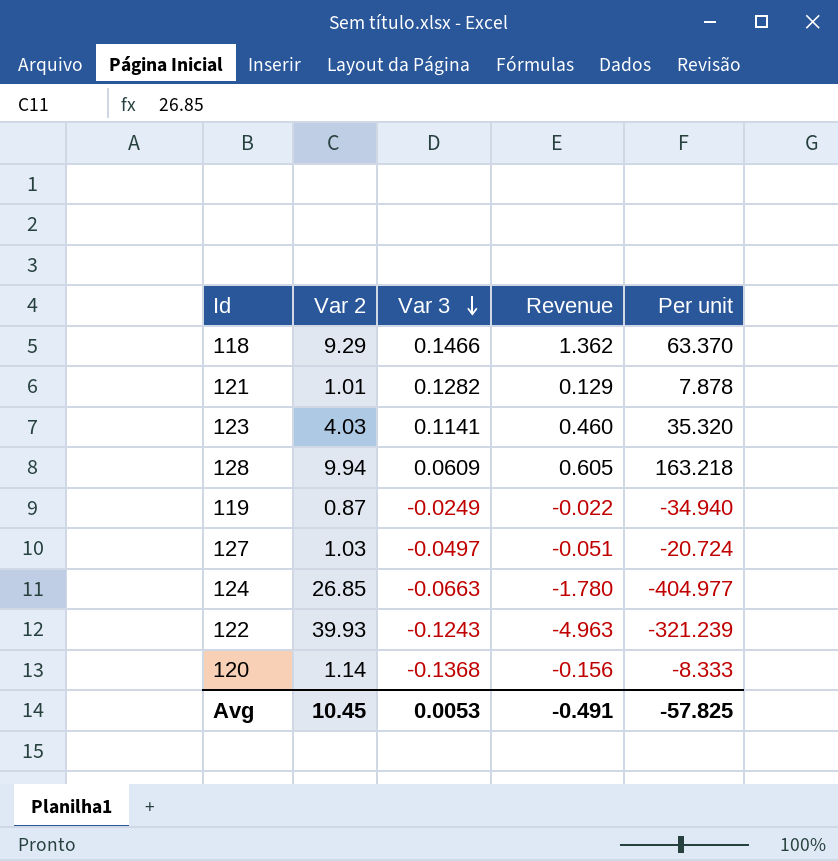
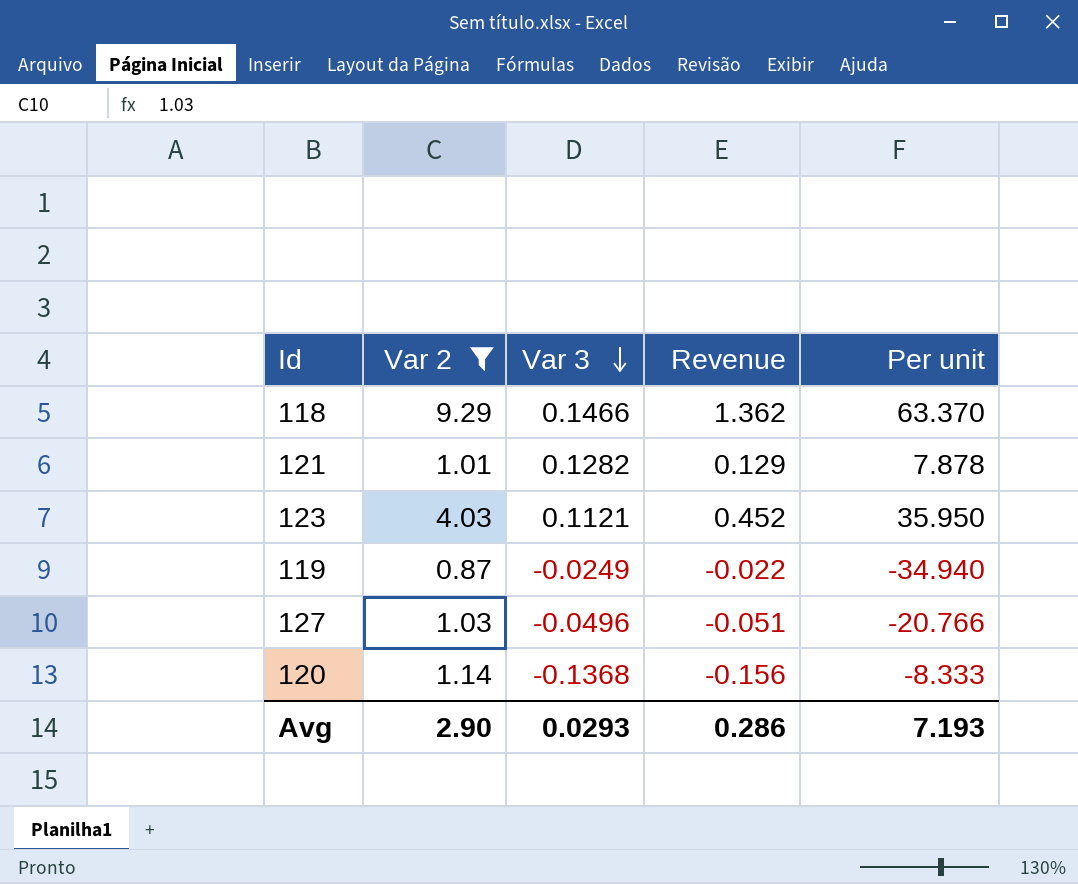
filter: none -> Var 2 <= 9.29
123 | Var 3: 0.1141 -> 0.1121
123 | Revenue: 0.460 -> 0.452
123 | Per unit: 35.320 -> 35.950
127 | Var 3: -0.0497 -> -0.0496
127 | Per unit: -20.724 -> -20.766
Avg | Var 2: 10.45 -> 2.90
Avg | Var 3: 0.0053 -> 0.0293
Avg | Revenue: -0.491 -> 0.286
Avg | Per unit: -57.825 -> 7.193

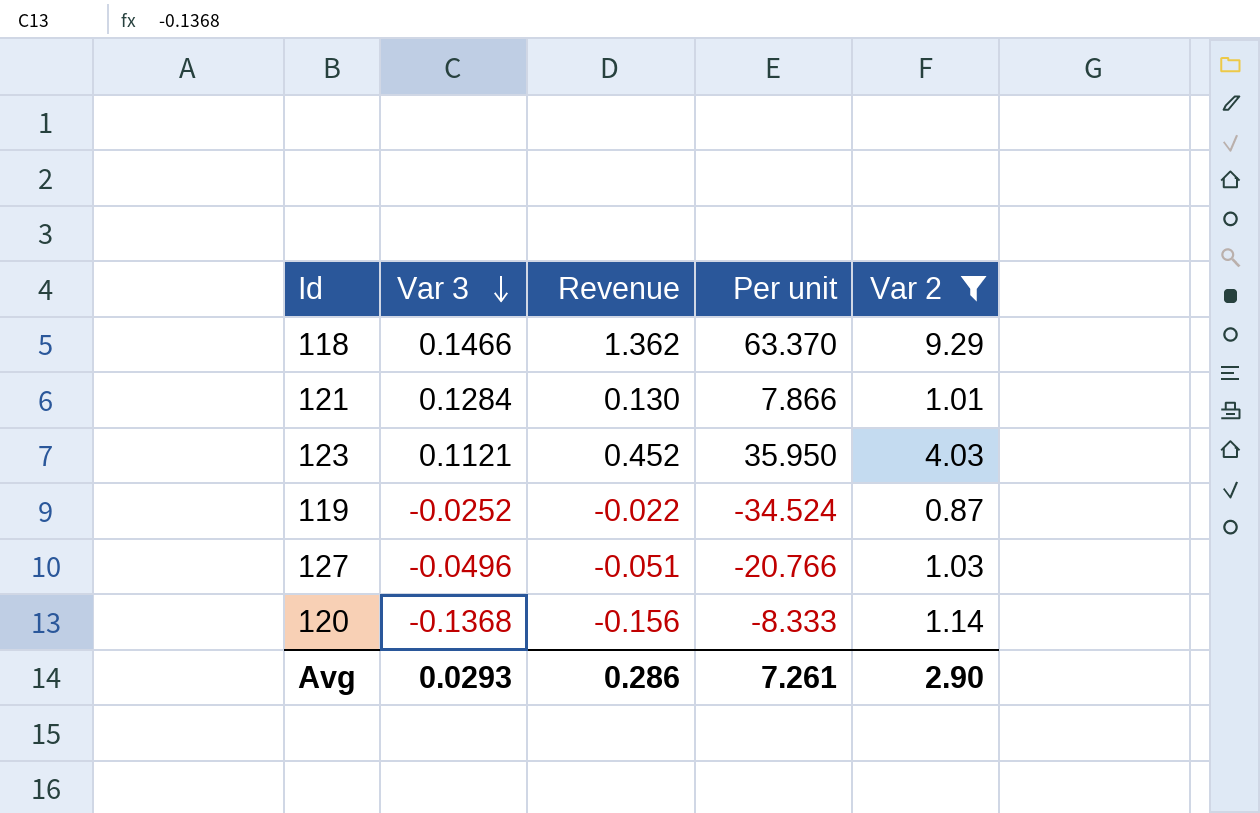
column Var 2 | position: 2 -> 5
121 | Var 3: 0.1282 -> 0.1284
121 | Revenue: 0.129 -> 0.130
121 | Per unit: 7.878 -> 7.866
119 | Var 3: -0.0249 -> -0.0252
119 | Per unit: -34.940 -> -34.524
Avg | Per unit: 7.193 -> 7.261

